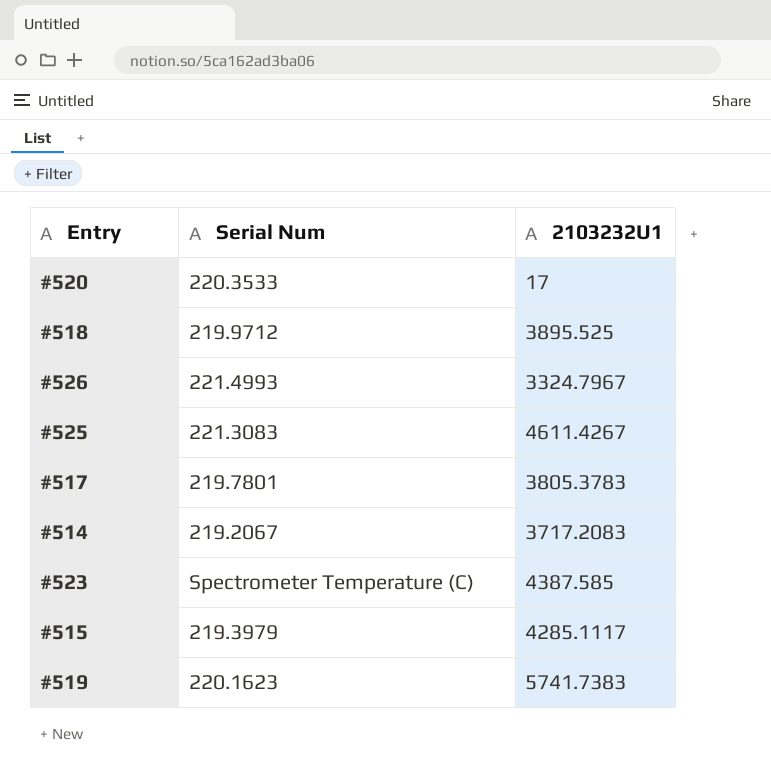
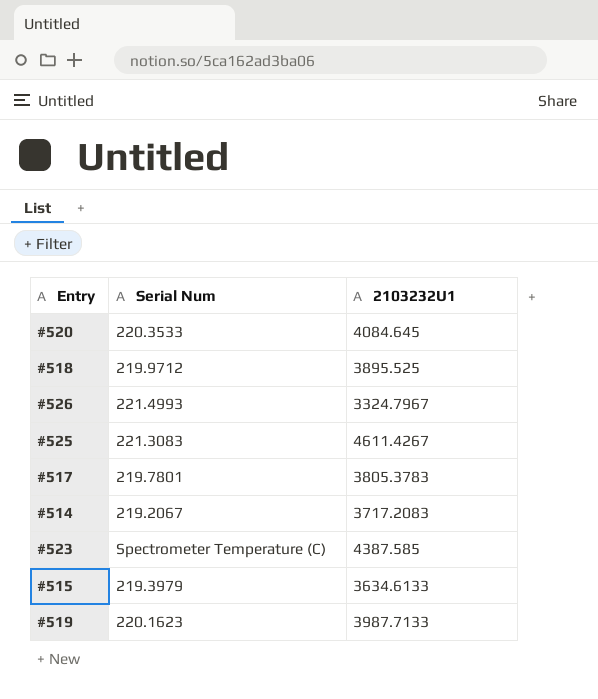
#520 | 2103232U1: 17 -> 4084.645
#515 | 2103232U1: 4285.1117 -> 3634.6133
#519 | 2103232U1: 5741.7383 -> 3987.7133

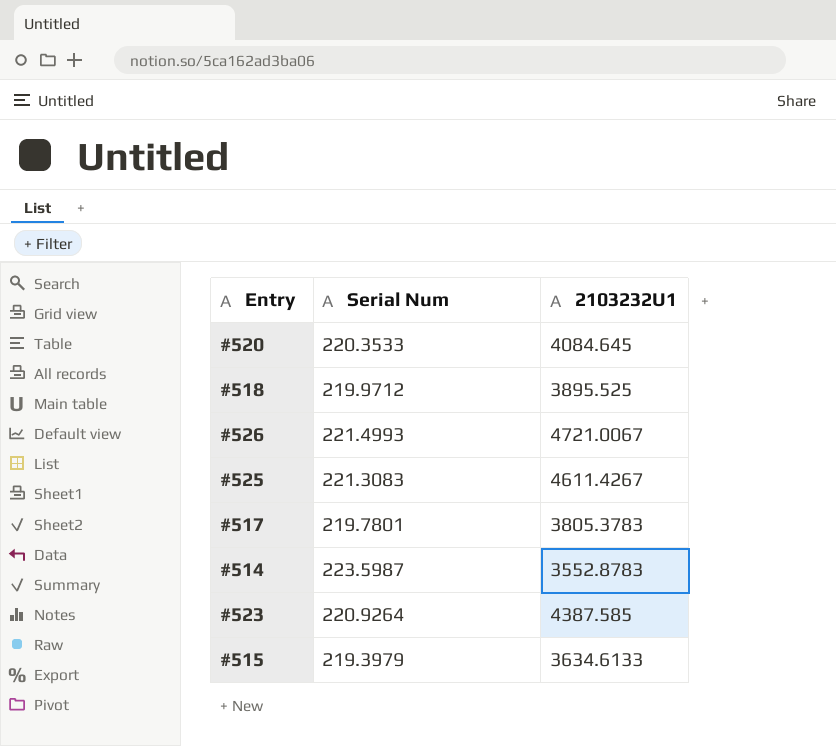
row #519: 220.1623 | 3987.7133 -> none
#526 | 2103232U1: 3324.7967 -> 4721.0067
#514 | Serial Num: 219.2067 -> 223.5987
#514 | 2103232U1: 3717.2083 -> 3552.8783
#523 | Serial Num: Spectrometer Temperature (C) -> 220.9264

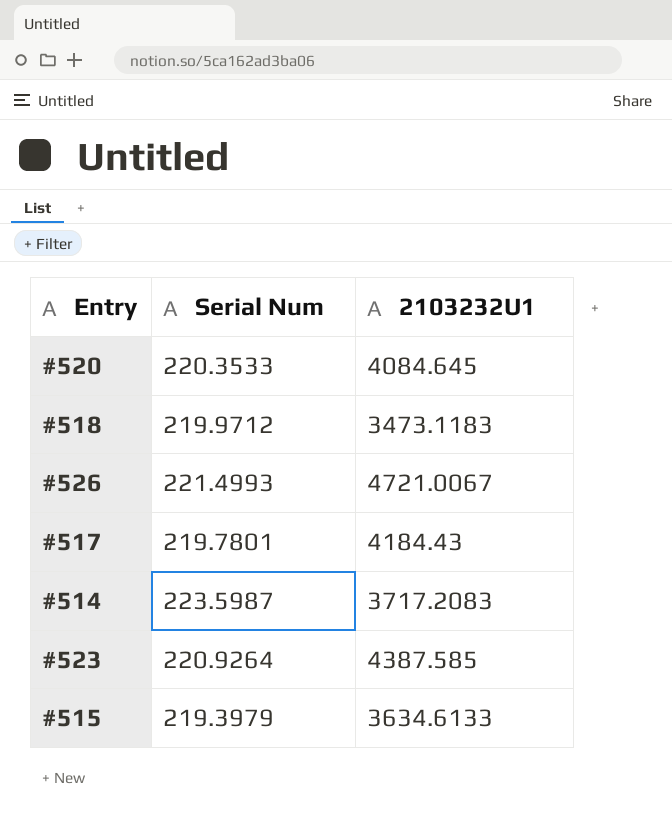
row #525: 221.3083 | 4611.4267 -> none
#518 | 2103232U1: 3895.525 -> 3473.1183
#517 | 2103232U1: 3805.3783 -> 4184.43
#514 | 2103232U1: 3552.8783 -> 3717.2083

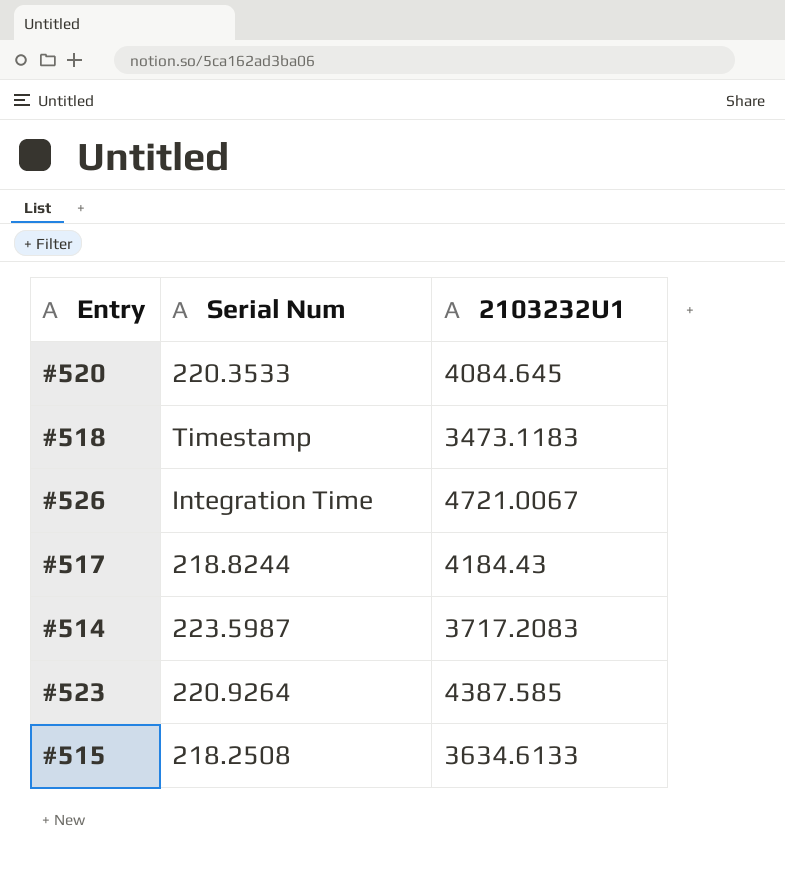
#518 | Serial Num: 219.9712 -> Timestamp
#526 | Serial Num: 221.4993 -> Integration Time
#517 | Serial Num: 219.7801 -> 218.8244
#515 | Serial Num: 219.3979 -> 218.2508

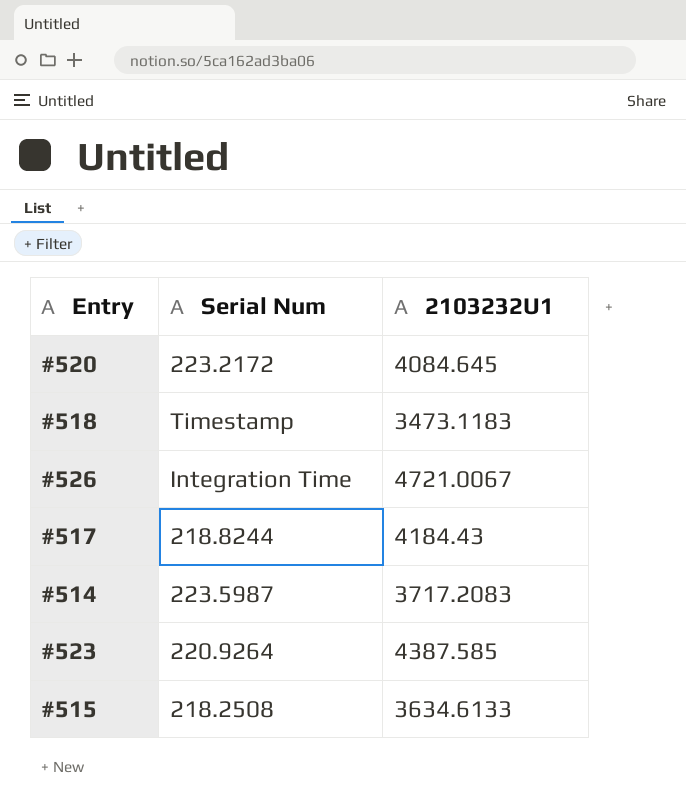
#520 | Serial Num: 220.3533 -> 223.2172

